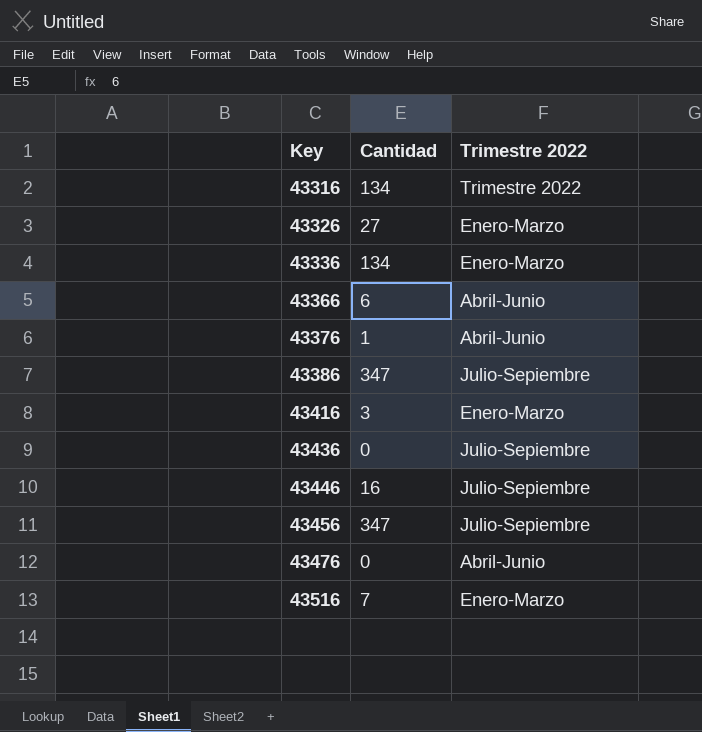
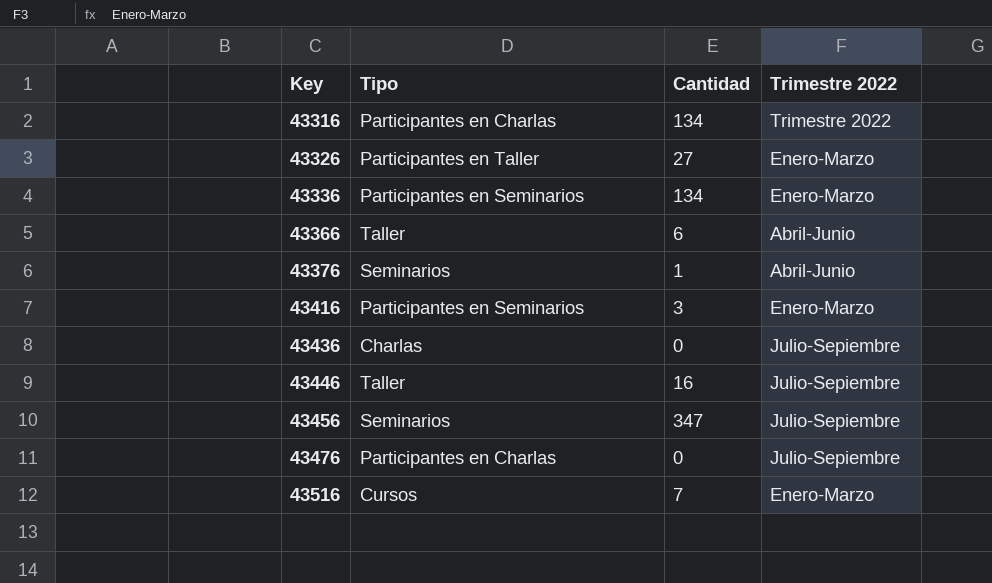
column Tipo | position: none -> 2
row 43386: 347 | Julio-Sepiembre -> none
43476 | Trimestre 2022: Abril-Junio -> Julio-Sepiembre

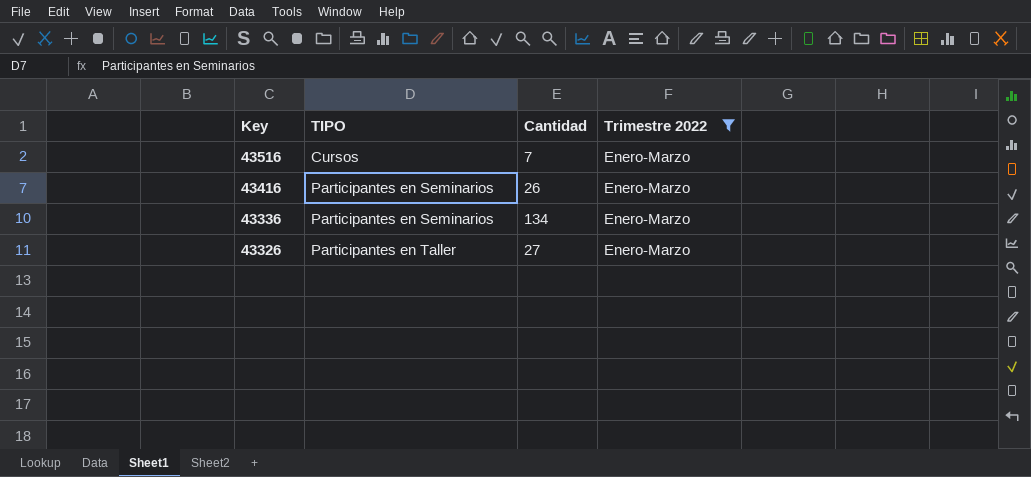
filter: none -> Trimestre 2022 = Enero-Marzo
row order: Key ascending -> Key descending
column name: Tipo -> TIPO
43416 | Cantidad: 3 -> 26

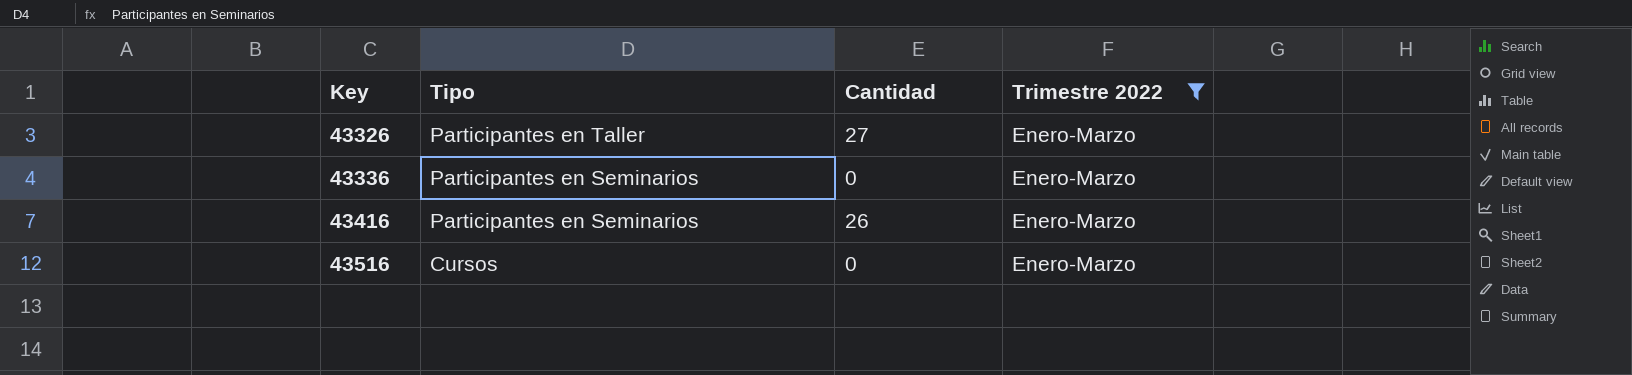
row order: Key descending -> Key ascending
column name: TIPO -> Tipo
43336 | Cantidad: 134 -> 0
43516 | Cantidad: 7 -> 0

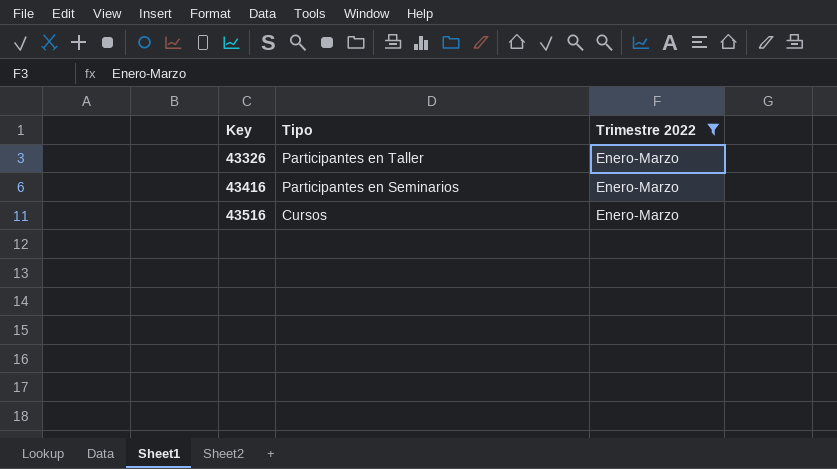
column Cantidad | position: 3 -> none
row 43336: Participantes en Seminarios | 0 | Enero-Marzo -> none

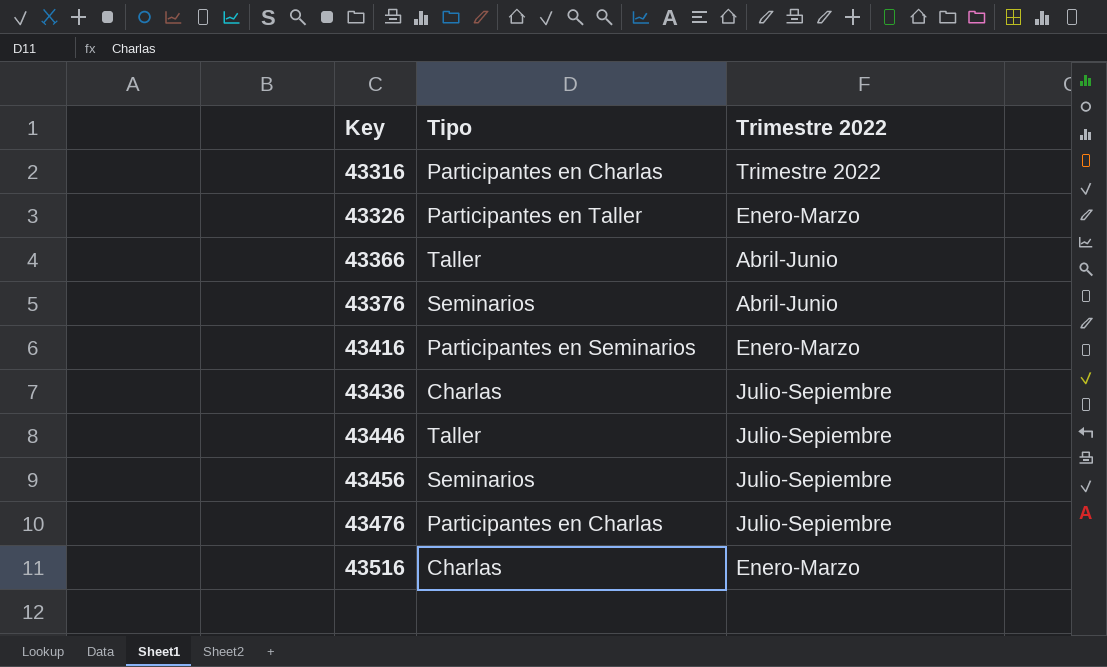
filter: Trimestre 2022 = Enero-Marzo -> none
43516 | Tipo: Cursos -> Charlas

